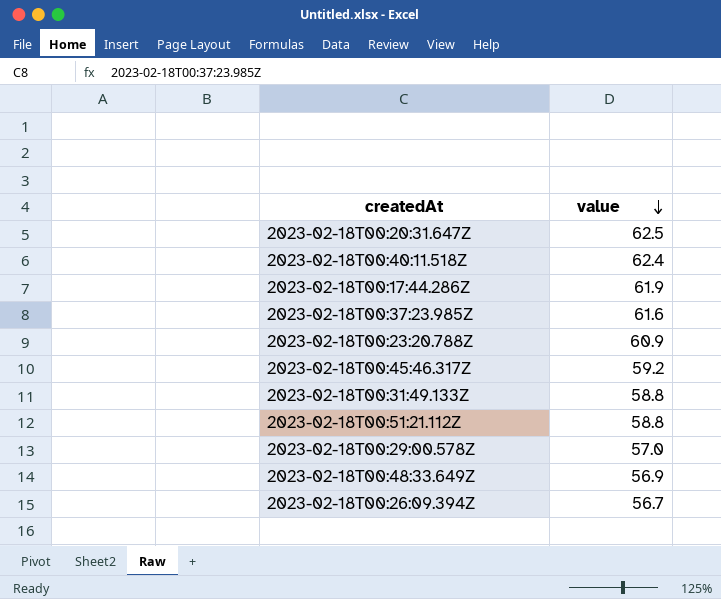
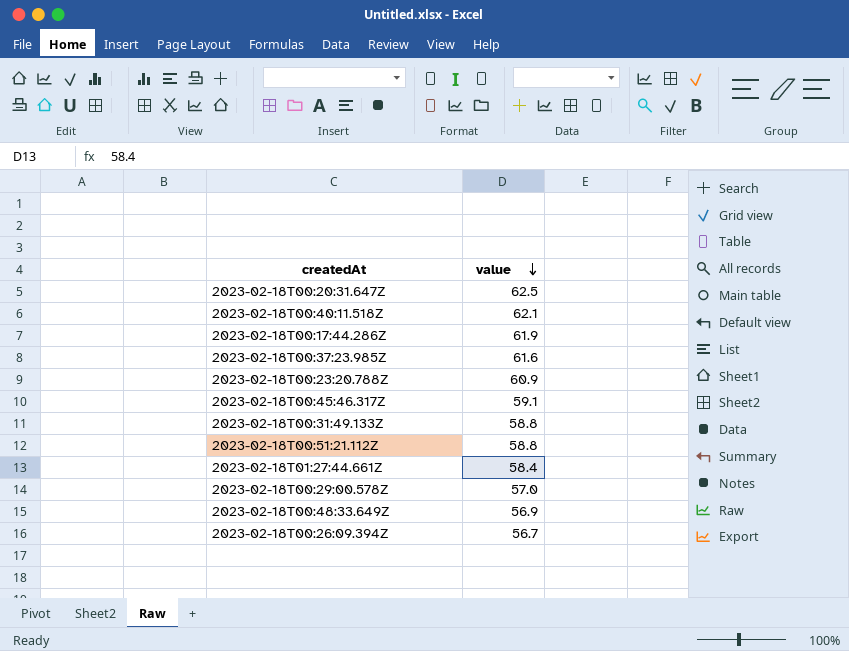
2023-02-18T00:40:11.518Z | value: 62.4 -> 62.1
2023-02-18T00:45:46.317Z | value: 59.2 -> 59.1
row 2023-02-18T01:27:44.661Z: none -> 58.4

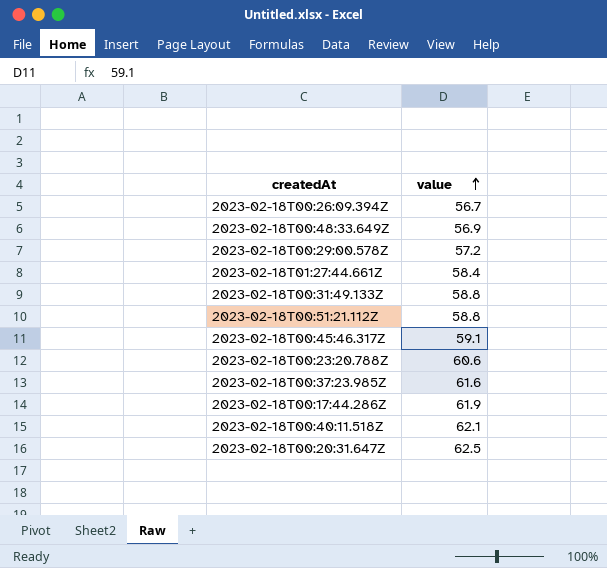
row order: value descending -> value ascending
2023-02-18T00:29:00.578Z | value: 57.0 -> 57.2
2023-02-18T00:23:20.788Z | value: 60.9 -> 60.6

